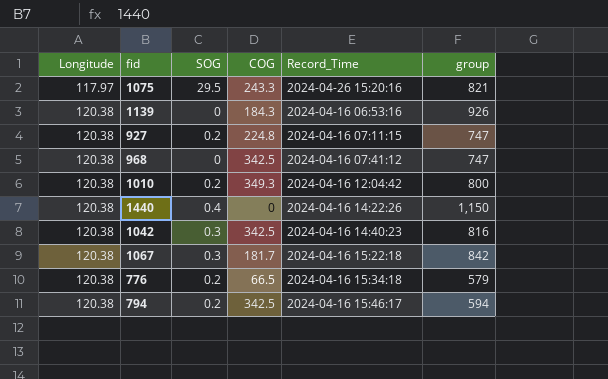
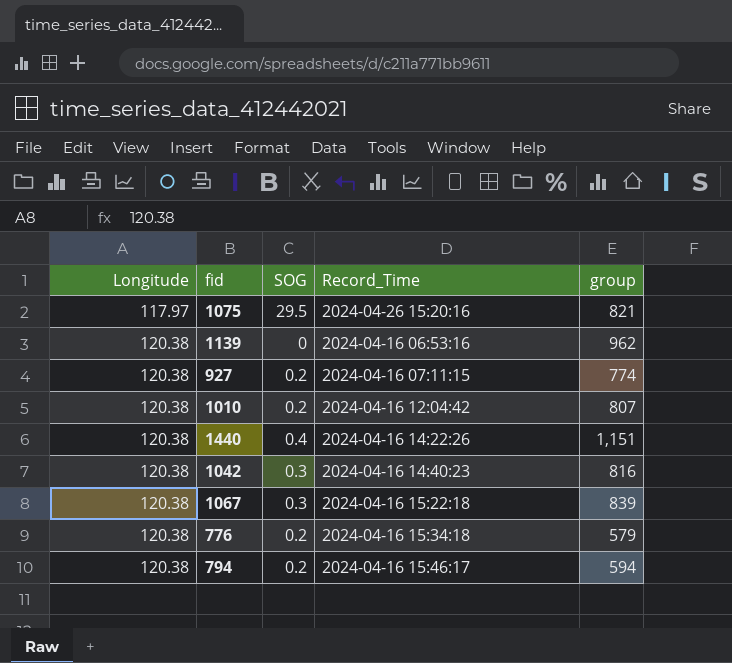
column COG | position: 4 -> none
row 968: 120.38 | 0 | 342.5 | 2024-04-16 07:41:12 | 747 -> none
1139 | group: 926 -> 962
927 | group: 747 -> 774
1010 | group: 800 -> 807
1440 | group: 1,150 -> 1,151
1067 | group: 842 -> 839

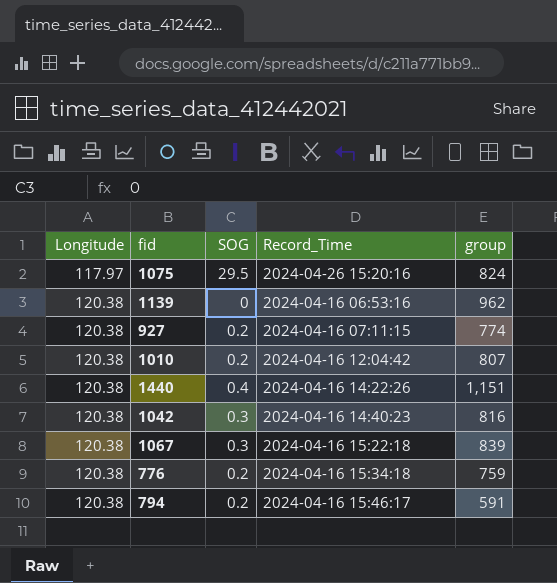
1075 | group: 821 -> 824
776 | group: 579 -> 759
794 | group: 594 -> 591

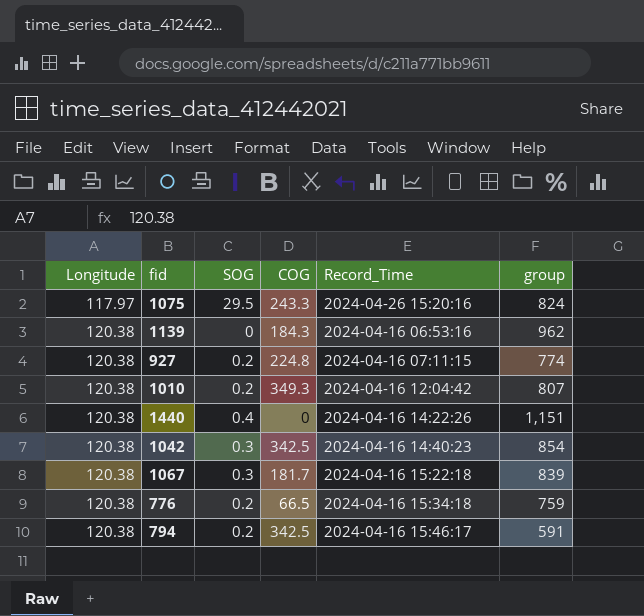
column COG | position: none -> 4
1042 | group: 816 -> 854

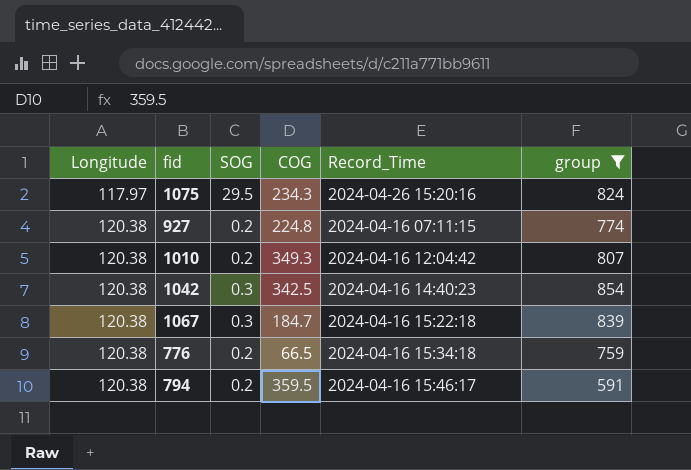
filter: none -> group <= 854
1075 | COG: 243.3 -> 234.3
1067 | COG: 181.7 -> 184.7
794 | COG: 342.5 -> 359.5

